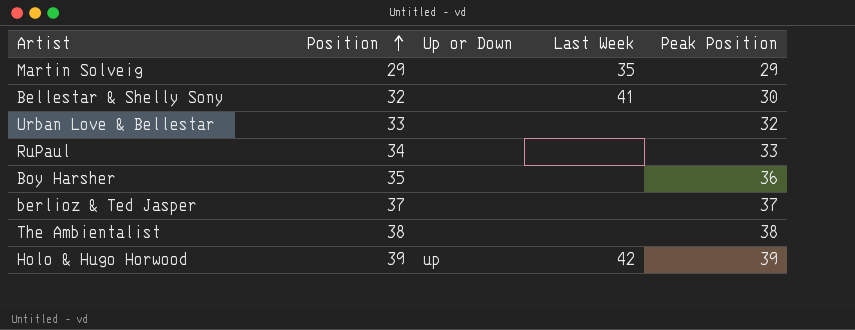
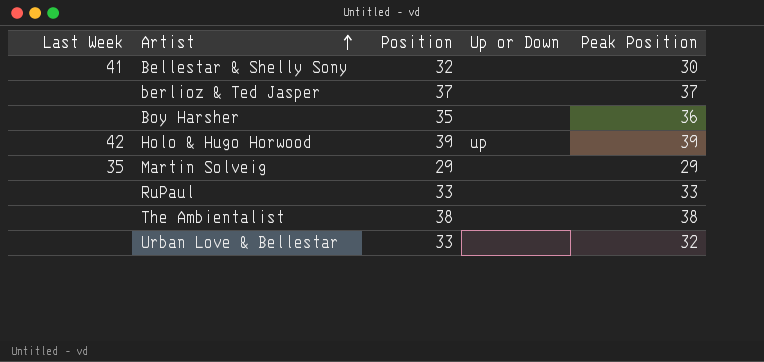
row order: Position ascending -> Artist ascending
column Last Week | position: 4 -> 1
RuPaul | Position: 34 -> 33

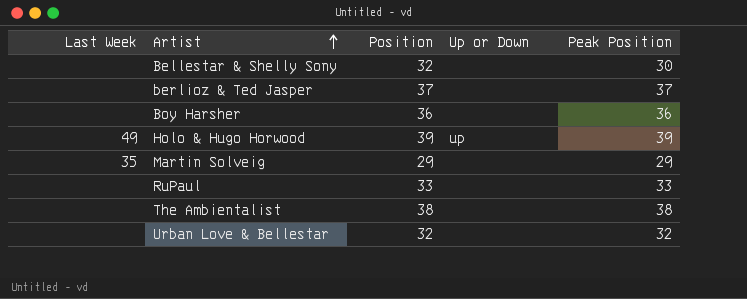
Bellestar & Shelly Sony | Last Week: 41 -> none
Boy Harsher | Position: 35 -> 36
Holo & Hugo Horwood | Last Week: 42 -> 49
Urban Love & Bellestar | Position: 33 -> 32

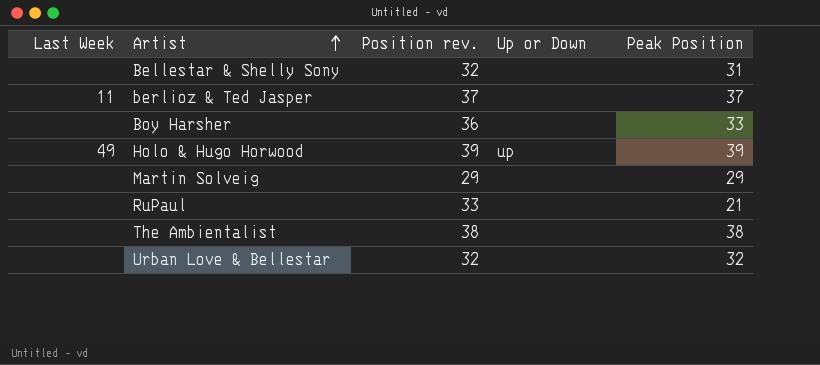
column name: Position -> Position rev.
Bellestar & Shelly Sony | Peak Position: 30 -> 31
berlioz & Ted Jasper | Last Week: none -> 11
Boy Harsher | Peak Position: 36 -> 33
Martin Solveig | Last Week: 35 -> none
RuPaul | Peak Position: 33 -> 21

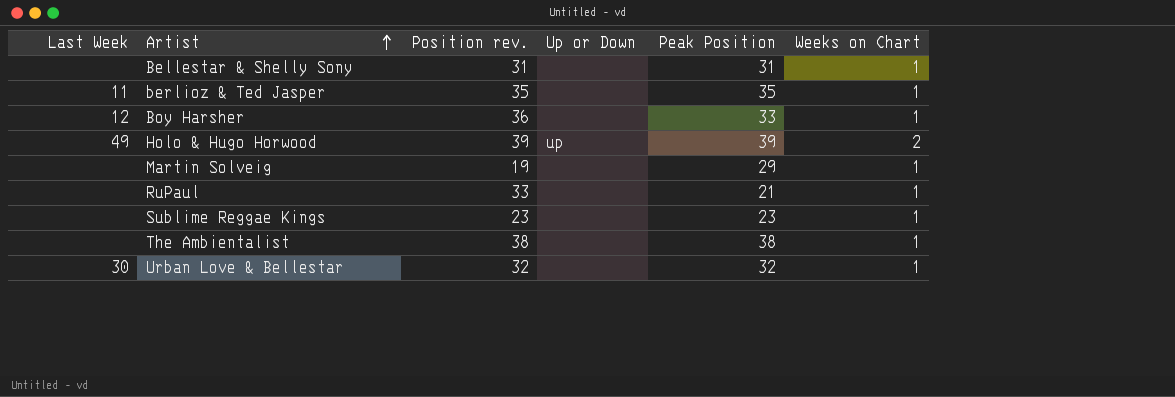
column Weeks on Chart | position: none -> 6
Bellestar & Shelly Sony | Position rev.: 32 -> 31
berlioz & Ted Jasper | Position rev.: 37 -> 35
berlioz & Ted Jasper | Peak Position: 37 -> 35
Boy Harsher | Last Week: none -> 12
Martin Solveig | Position rev.: 29 -> 19
row Sublime Reggae Kings: none -> none | 23 | none | 23 | 1
Urban Love & Bellestar | Last Week: none -> 30

